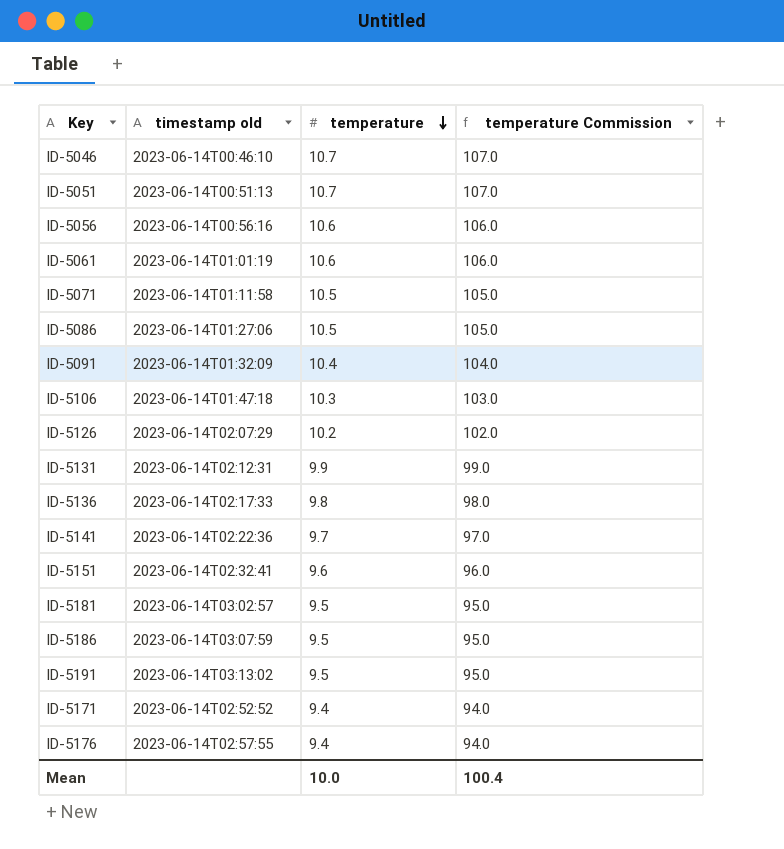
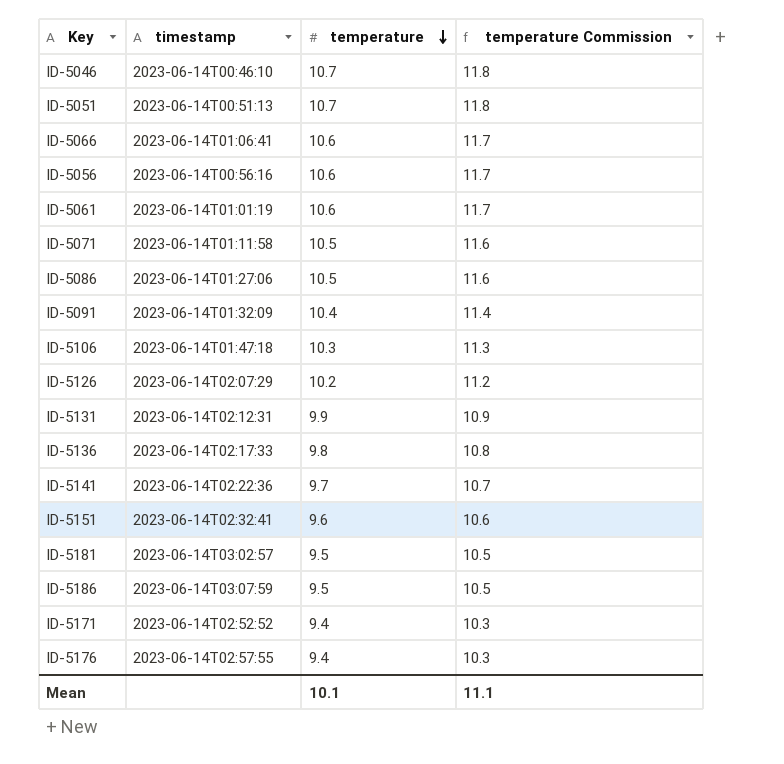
column name: timestamp old -> timestamp
column temperature Commission | formula: [temperature] * 10 -> [temperature] * 1.1
row ID-5191: 2023-06-14T03:13:02 | 9.5 | 95.0 -> none
row ID-5066: none -> 2023-06-14T01:06:41 | 10.6 | 11.7
Mean | temperature: 10.0 -> 10.1
Mean | temperature Commission: 100.4 -> 11.1

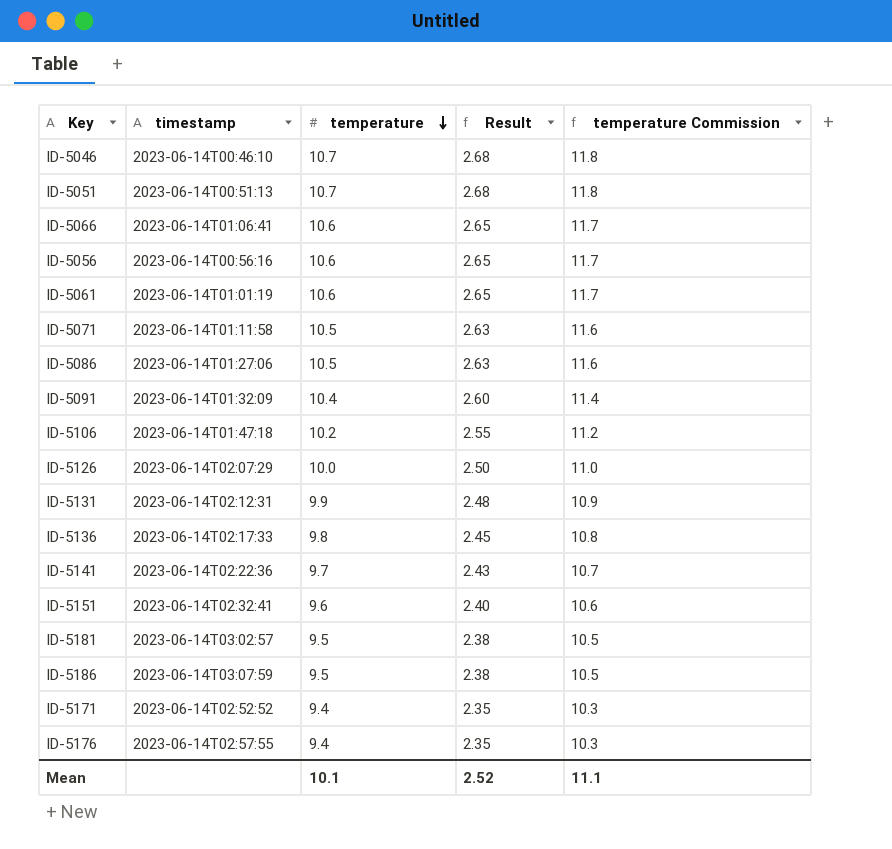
column Result | formula: none -> [temperature] * 0.25
ID-5106 | temperature: 10.3 -> 10.2
ID-5106 | temperature Commission: 11.3 -> 11.2
ID-5126 | temperature: 10.2 -> 10.0
ID-5126 | temperature Commission: 11.2 -> 11.0

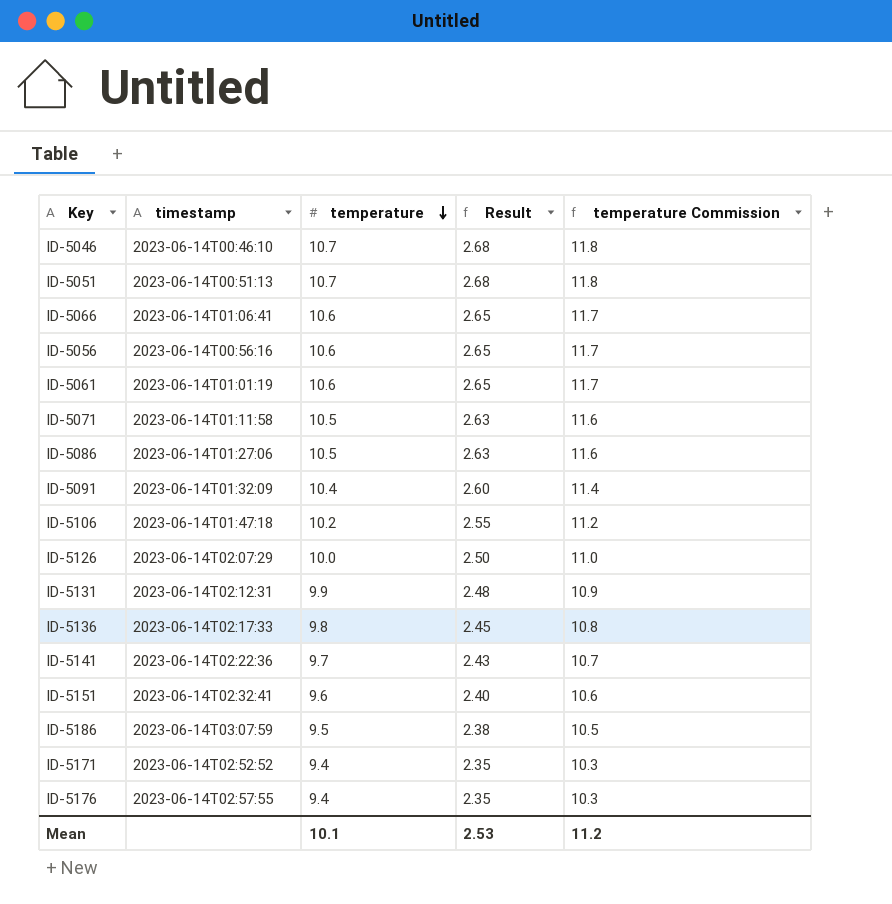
row ID-5181: 2023-06-14T03:02:57 | 9.5 | 2.38 | 10.5 -> none
Mean | Result: 2.52 -> 2.53
Mean | temperature Commission: 11.1 -> 11.2

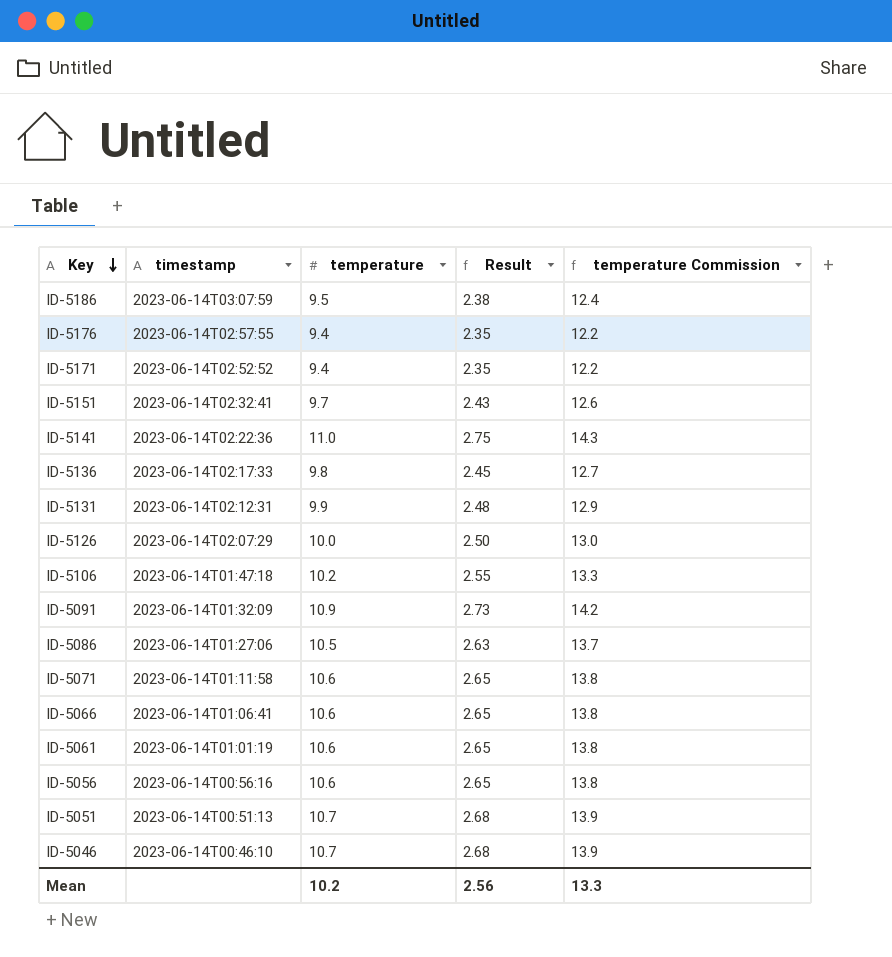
row order: temperature descending -> Key descending
column temperature Commission | formula: [temperature] * 1.1 -> [temperature] * 1.3
ID-5151 | temperature: 9.6 -> 9.7
ID-5151 | Result: 2.40 -> 2.43
ID-5141 | temperature: 9.7 -> 11.0
ID-5141 | Result: 2.43 -> 2.75
ID-5091 | temperature: 10.4 -> 10.9
ID-5091 | Result: 2.60 -> 2.73
ID-5071 | temperature: 10.5 -> 10.6
ID-5071 | Result: 2.63 -> 2.65
Mean | temperature: 10.1 -> 10.2
Mean | Result: 2.53 -> 2.56
Mean | temperature Commission: 11.2 -> 13.3

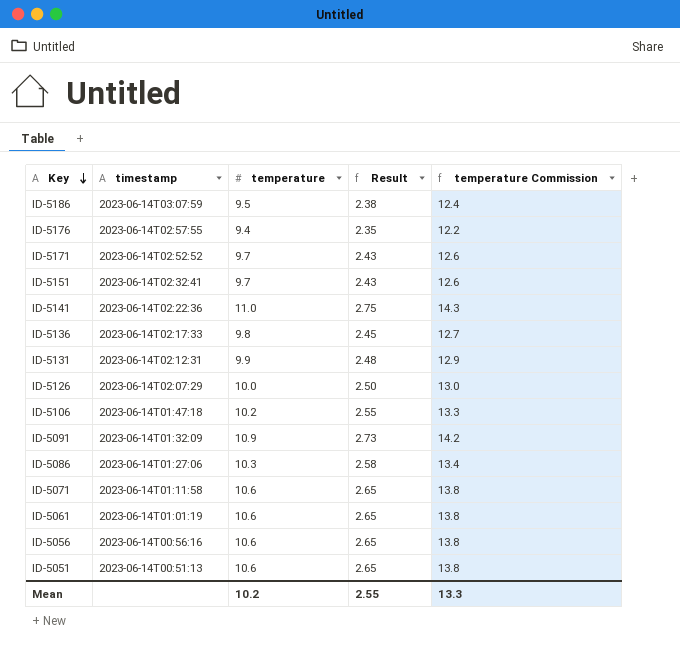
row ID-5066: 2023-06-14T01:06:41 | 10.6 | 2.65 | 13.8 -> none
row ID-5046: 2023-06-14T00:46:10 | 10.7 | 2.68 | 13.9 -> none
ID-5171 | temperature: 9.4 -> 9.7
ID-5171 | Result: 2.35 -> 2.43
ID-5171 | temperature Commission: 12.2 -> 12.6
ID-5086 | temperature: 10.5 -> 10.3
ID-5086 | Result: 2.63 -> 2.58
ID-5086 | temperature Commission: 13.7 -> 13.4
ID-5051 | temperature: 10.7 -> 10.6
ID-5051 | Result: 2.68 -> 2.65
ID-5051 | temperature Commission: 13.9 -> 13.8
Mean | Result: 2.56 -> 2.55

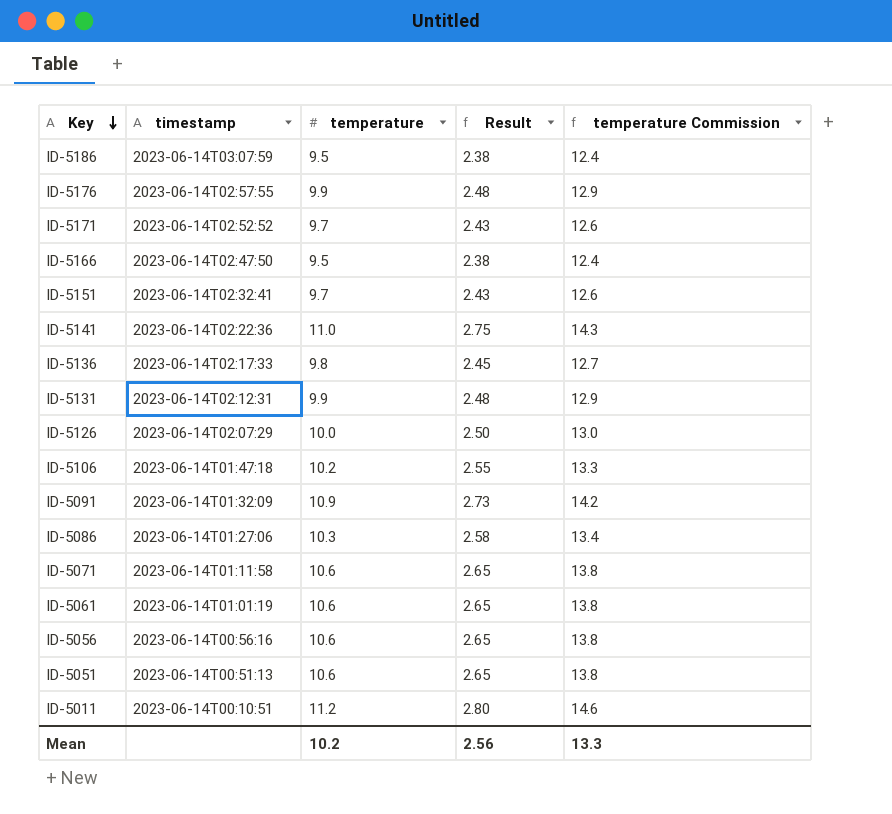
ID-5176 | temperature: 9.4 -> 9.9
ID-5176 | Result: 2.35 -> 2.48
ID-5176 | temperature Commission: 12.2 -> 12.9
row ID-5166: none -> 2023-06-14T02:47:50 | 9.5 | 2.38 | 12.4
row ID-5011: none -> 2023-06-14T00:10:51 | 11.2 | 2.80 | 14.6
Mean | Result: 2.55 -> 2.56

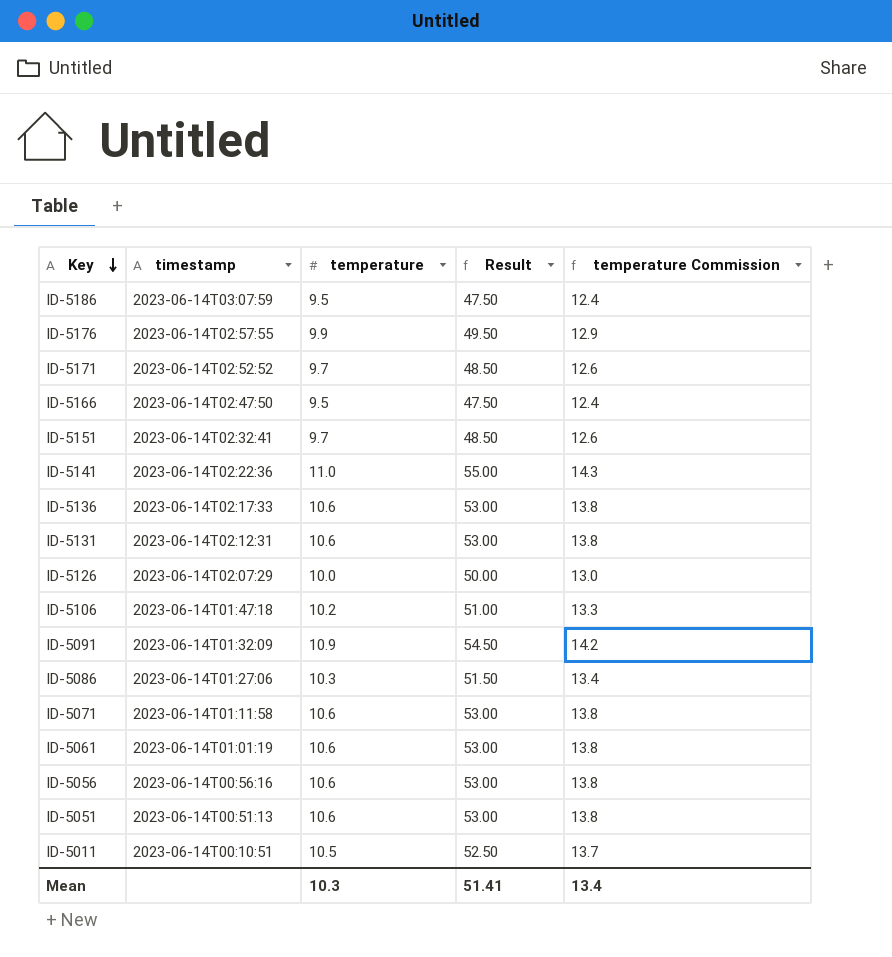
column Result | formula: [temperature] * 0.25 -> [temperature] * 5
ID-5136 | temperature: 9.8 -> 10.6
ID-5136 | temperature Commission: 12.7 -> 13.8
ID-5131 | temperature: 9.9 -> 10.6
ID-5131 | temperature Commission: 12.9 -> 13.8
ID-5011 | temperature: 11.2 -> 10.5
ID-5011 | temperature Commission: 14.6 -> 13.7
Mean | temperature: 10.2 -> 10.3
Mean | Result: 2.56 -> 51.41
Mean | temperature Commission: 13.3 -> 13.4

